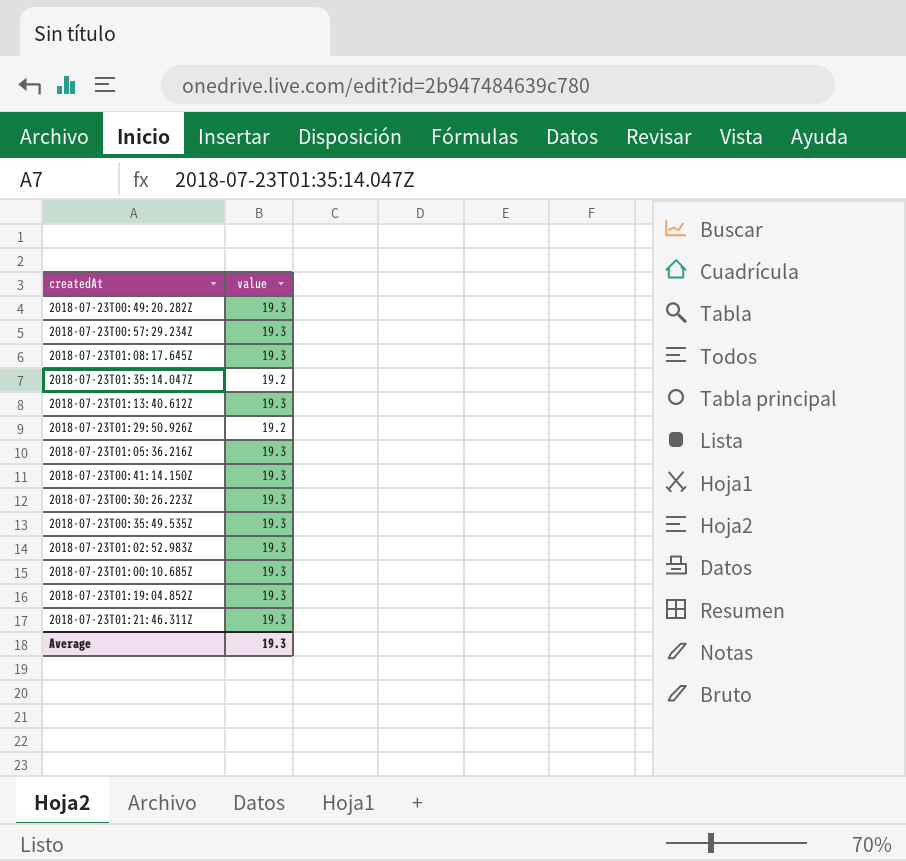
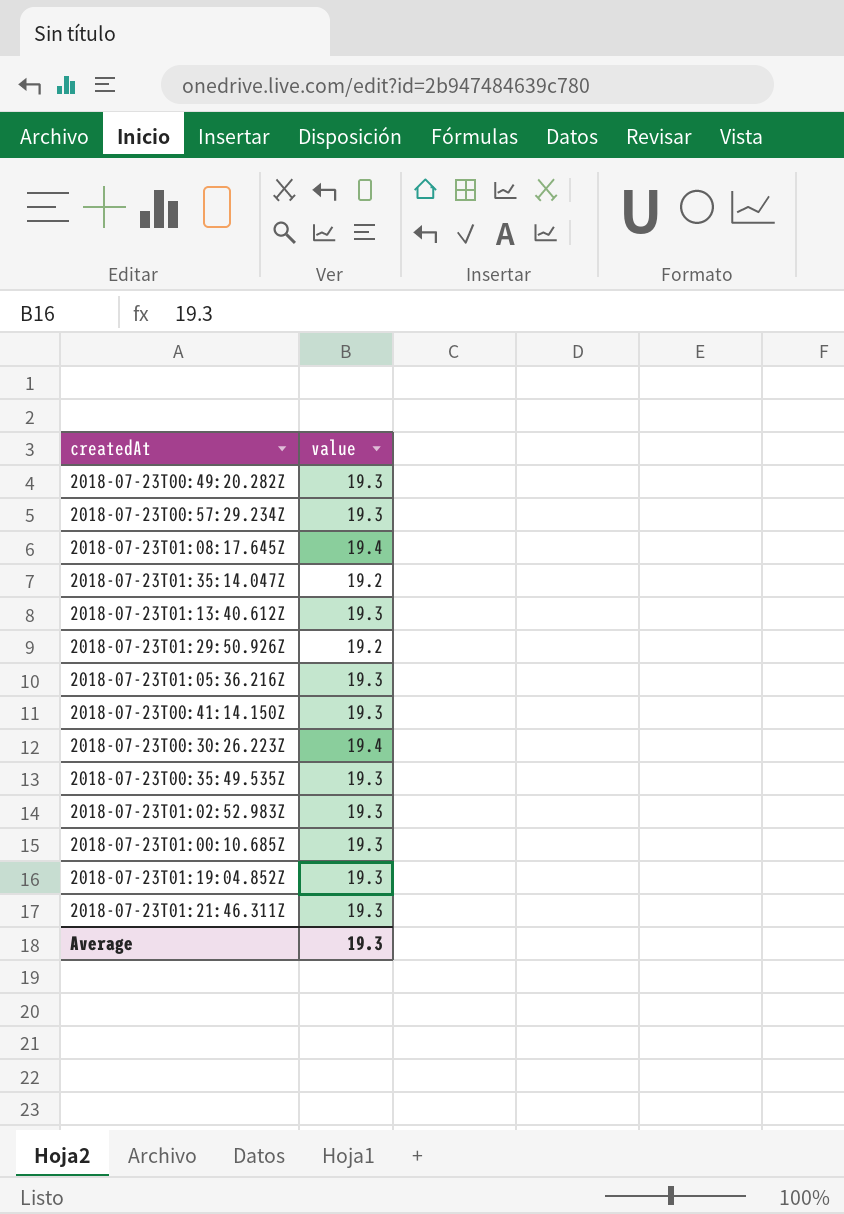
2018-07-23T01:08:17.645Z | value: 19.3 -> 19.4
2018-07-23T00:30:26.223Z | value: 19.3 -> 19.4

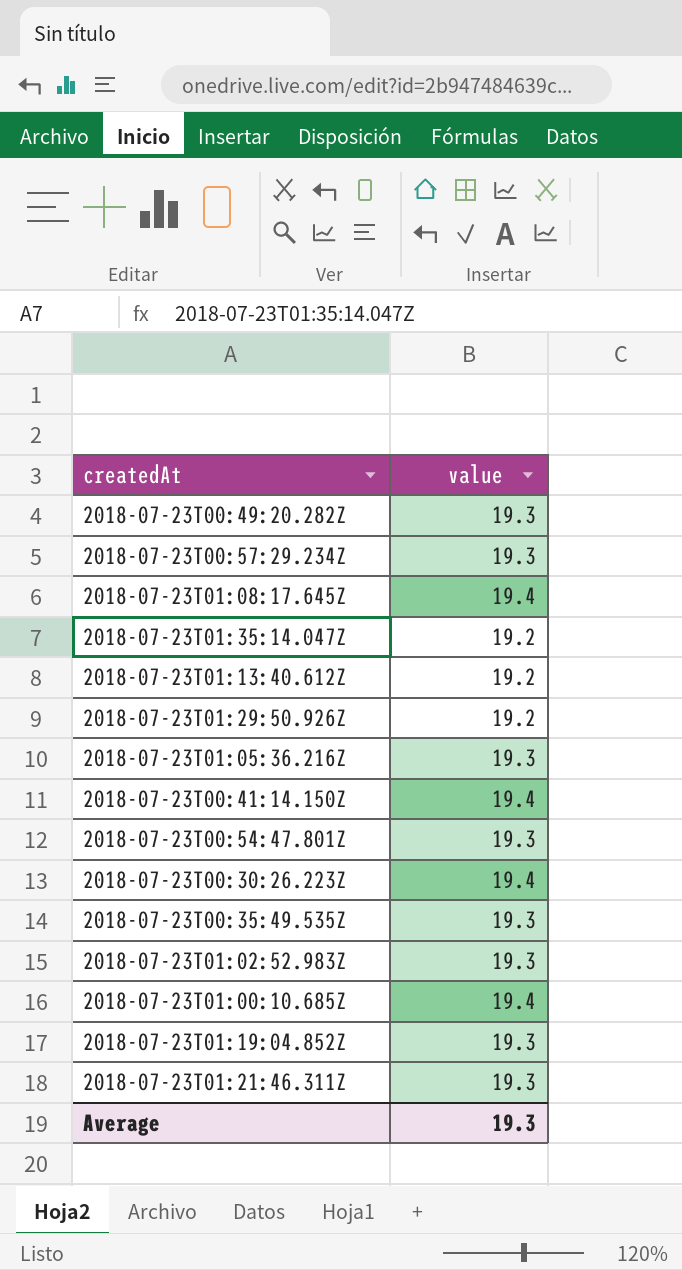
2018-07-23T01:13:40.612Z | value: 19.3 -> 19.2
2018-07-23T00:41:14.150Z | value: 19.3 -> 19.4
row 2018-07-23T00:54:47.801Z: none -> 19.3
2018-07-23T01:00:10.685Z | value: 19.3 -> 19.4

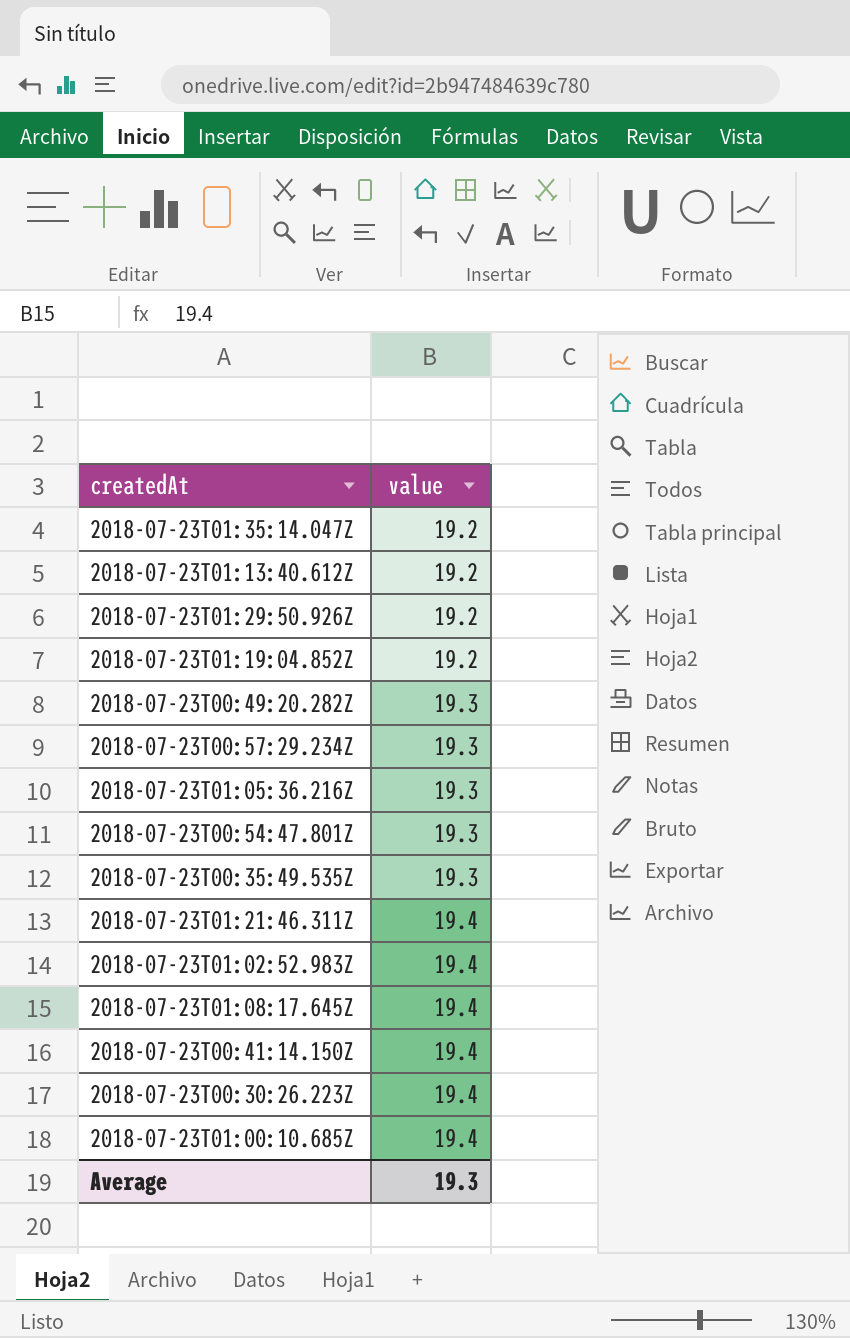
row order: none -> value ascending
2018-07-23T01:19:04.852Z | value: 19.3 -> 19.2
2018-07-23T01:21:46.311Z | value: 19.3 -> 19.4
2018-07-23T01:02:52.983Z | value: 19.3 -> 19.4

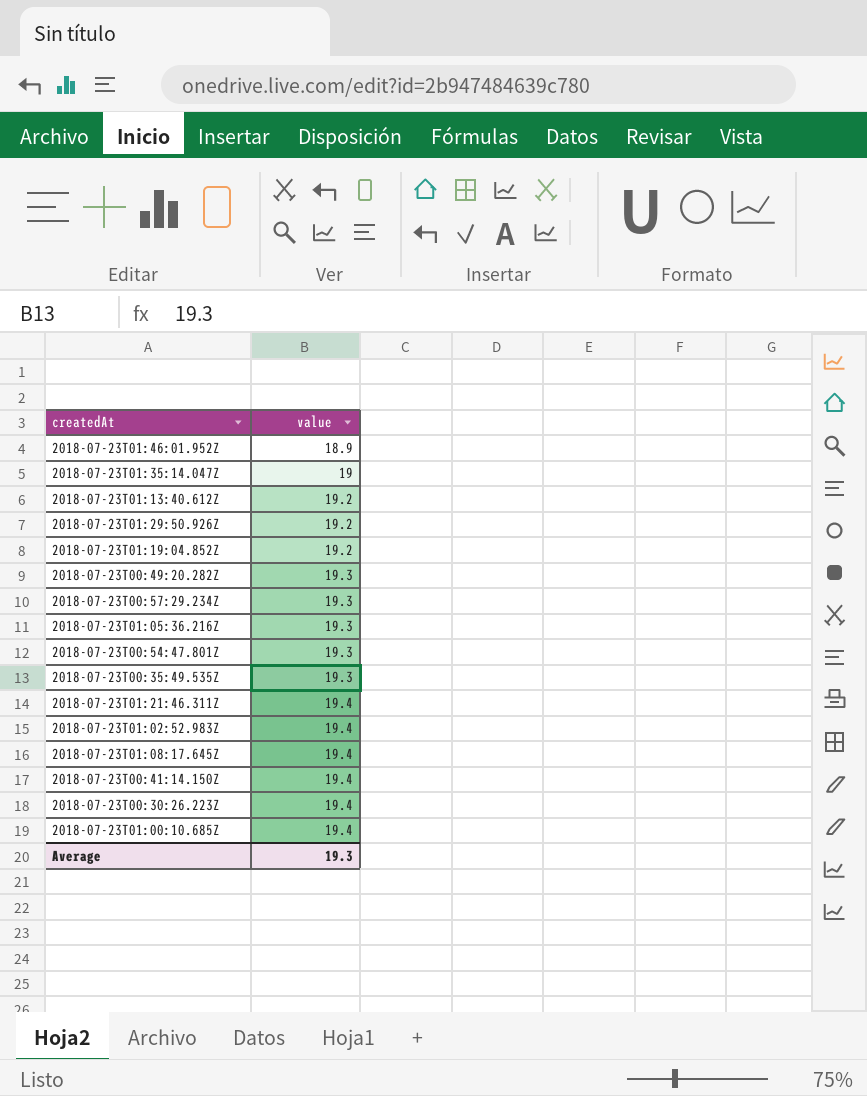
row 2018-07-23T01:46:01.952Z: none -> 18.9
2018-07-23T01:35:14.047Z | value: 19.2 -> 19

